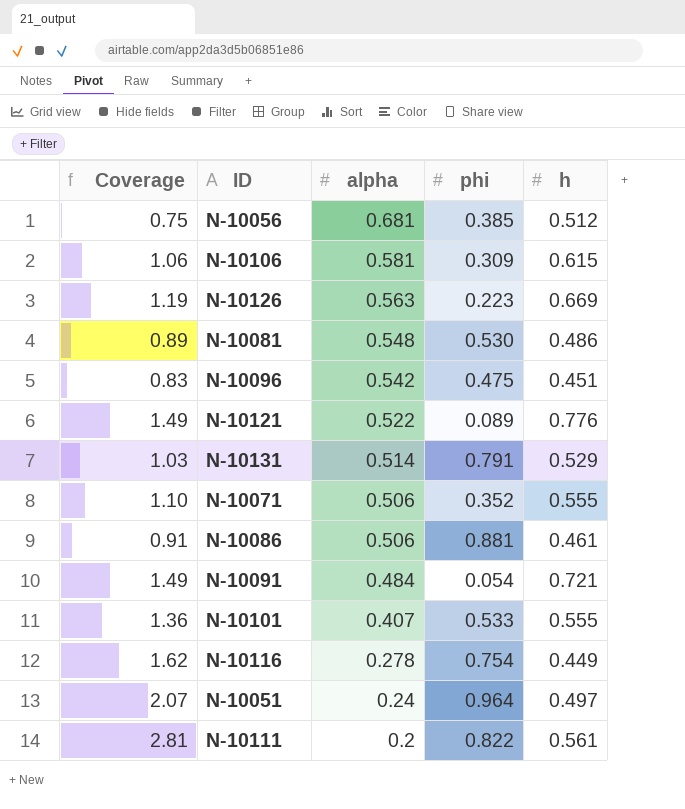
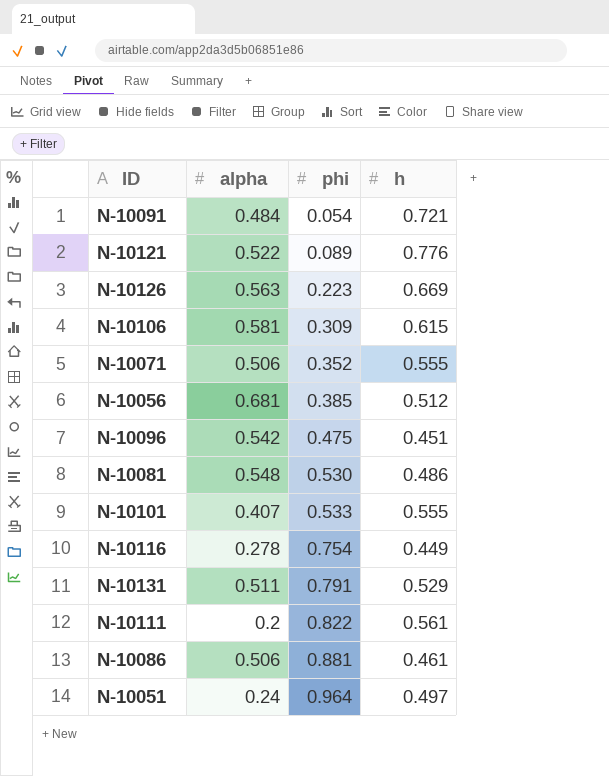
row order: alpha descending -> phi ascending
column Coverage | formula: [h] / [alpha] -> none
N-10131 | alpha: 0.514 -> 0.511

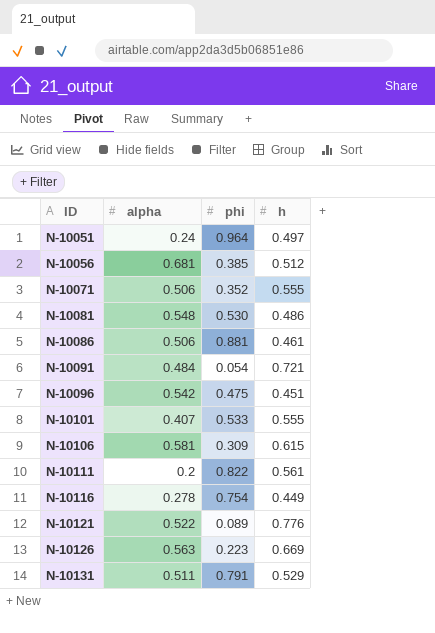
row order: phi ascending -> ID ascending

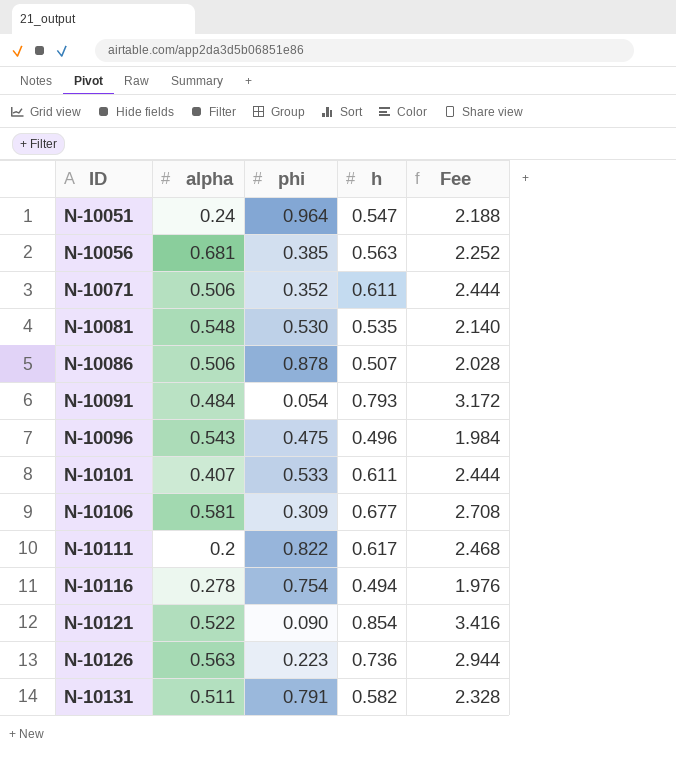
column Fee | formula: none -> [h] * 4
N-10051 | h: 0.497 -> 0.547
N-10056 | h: 0.512 -> 0.563
N-10071 | h: 0.555 -> 0.611
N-10081 | h: 0.486 -> 0.535
N-10086 | phi: 0.881 -> 0.878
N-10086 | h: 0.461 -> 0.507
N-10091 | h: 0.721 -> 0.793
N-10096 | alpha: 0.542 -> 0.543
N-10096 | h: 0.451 -> 0.496
N-10101 | h: 0.555 -> 0.611
N-10106 | h: 0.615 -> 0.677
N-10111 | h: 0.561 -> 0.617
N-10116 | h: 0.449 -> 0.494
N-10121 | phi: 0.089 -> 0.090
N-10121 | h: 0.776 -> 0.854
N-10126 | h: 0.669 -> 0.736
N-10131 | h: 0.529 -> 0.582

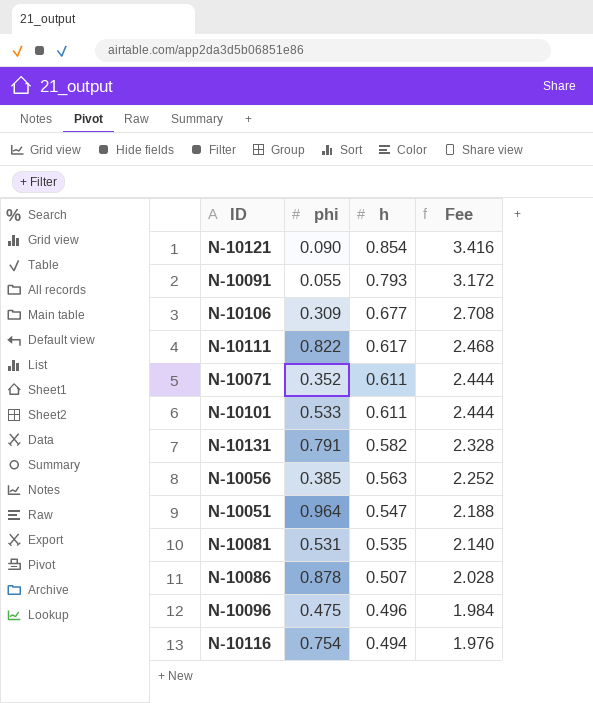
row order: ID ascending -> h descending
column alpha | position: 2 -> none
row N-10126: 0.563 | 0.223 | 0.736 | 2.944 -> none
N-10091 | phi: 0.054 -> 0.055
N-10081 | phi: 0.530 -> 0.531

